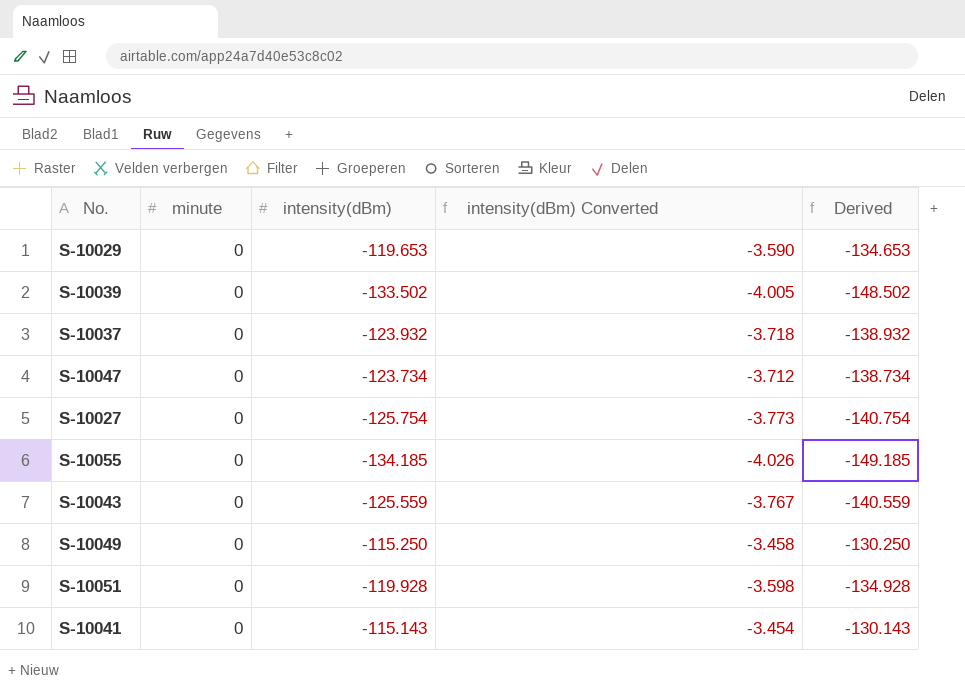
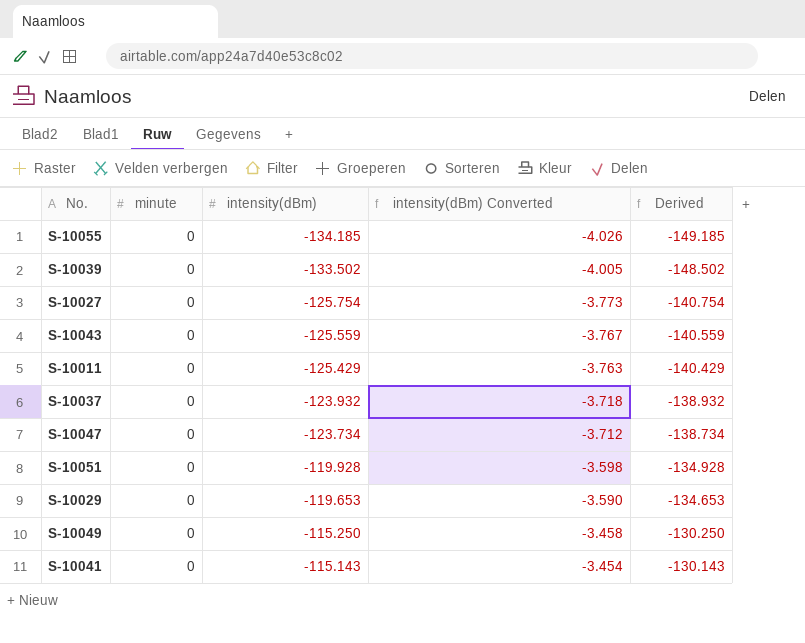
row order: none -> intensity(dBm) ascending
row S-10011: none -> 0 | -125.429 | -3.763 | -140.429

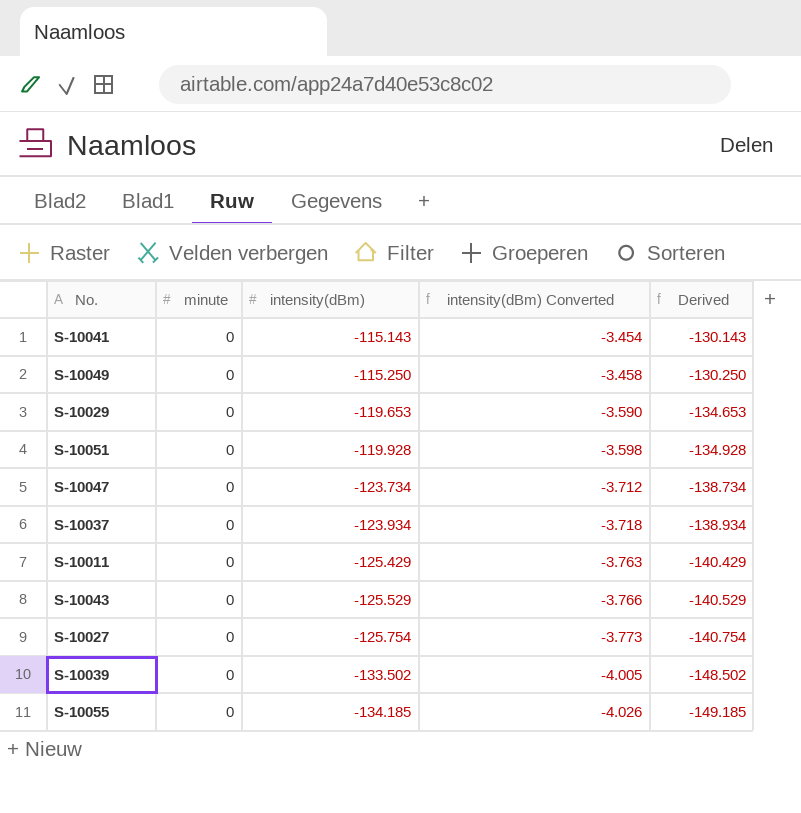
row order: intensity(dBm) ascending -> intensity(dBm) descending
S-10037 | intensity(dBm): -123.932 -> -123.934
S-10037 | Derived: -138.932 -> -138.934
S-10043 | intensity(dBm): -125.559 -> -125.529
S-10043 | intensity(dBm) Converted: -3.767 -> -3.766
S-10043 | Derived: -140.559 -> -140.529

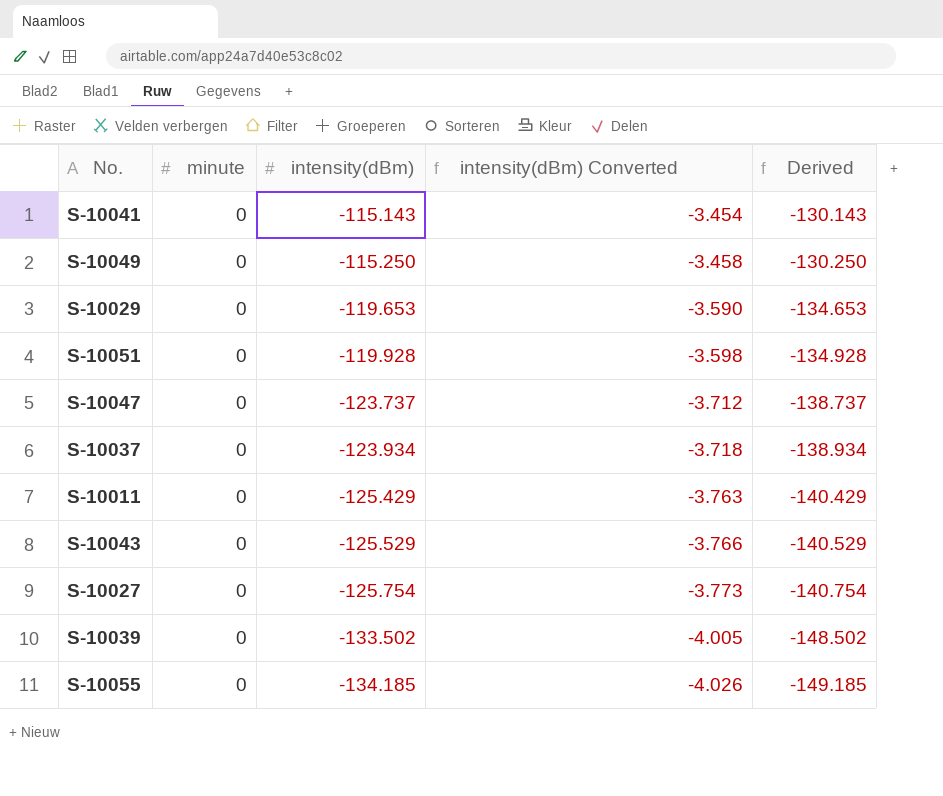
S-10047 | intensity(dBm): -123.734 -> -123.737
S-10047 | Derived: -138.734 -> -138.737

